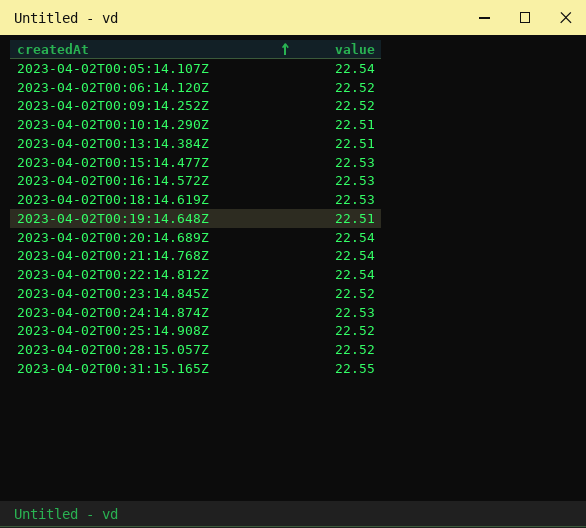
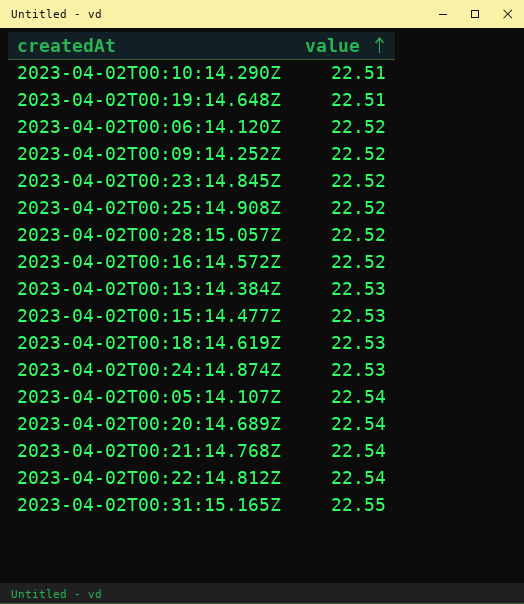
row order: createdAt ascending -> value ascending
2023-04-02T00:16:14.572Z | value: 22.53 -> 22.52
2023-04-02T00:13:14.384Z | value: 22.51 -> 22.53

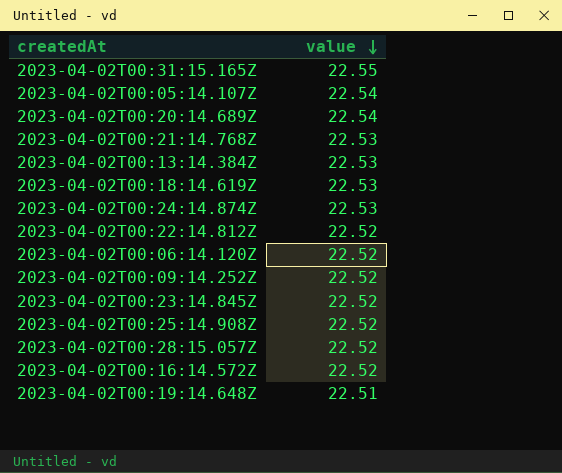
row order: value ascending -> value descending
row 2023-04-02T00:10:14.290Z: 22.51 -> none
row 2023-04-02T00:15:14.477Z: 22.53 -> none
2023-04-02T00:21:14.768Z | value: 22.54 -> 22.53
2023-04-02T00:22:14.812Z | value: 22.54 -> 22.52

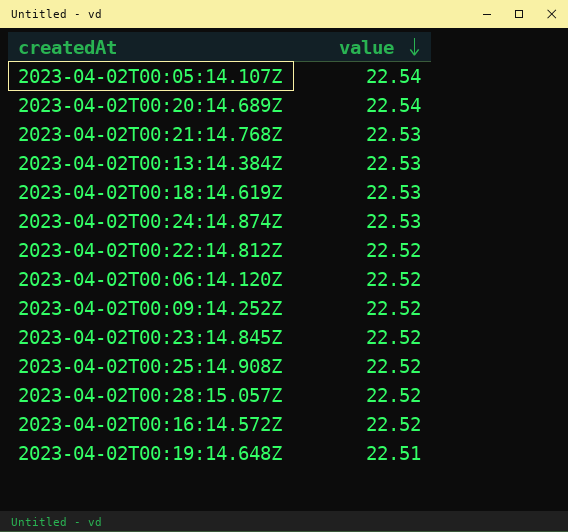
row 2023-04-02T00:31:15.165Z: 22.55 -> none

